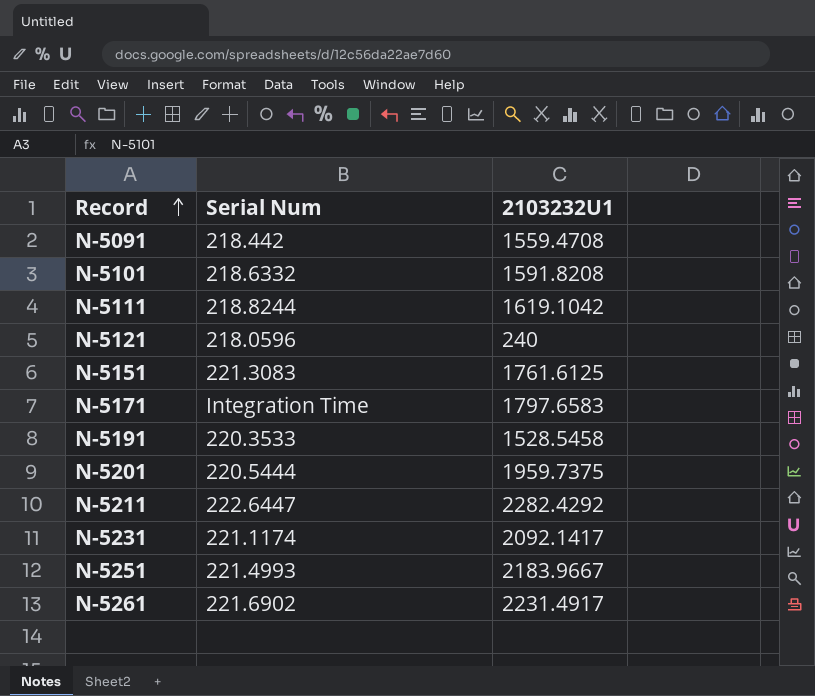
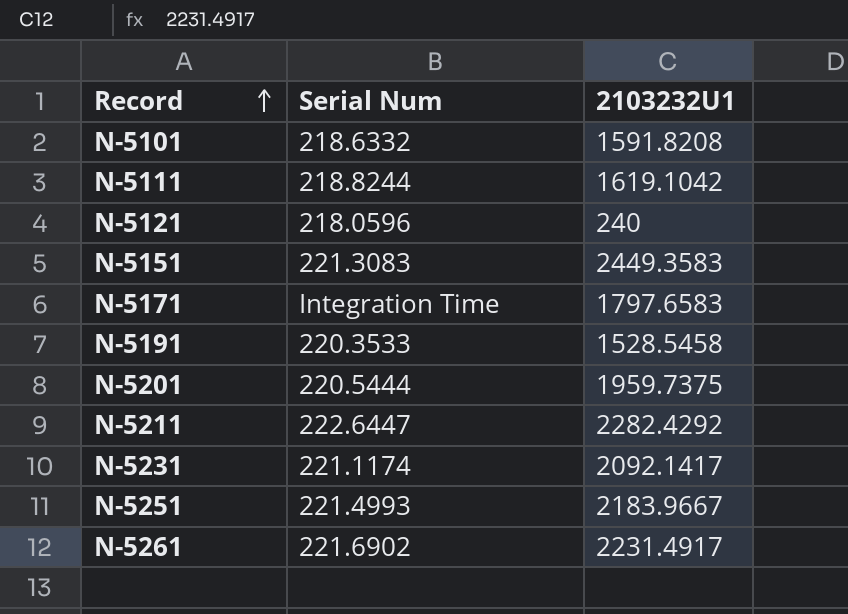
row N-5091: 218.442 | 1559.4708 -> none
N-5151 | 2103232U1: 1761.6125 -> 2449.3583

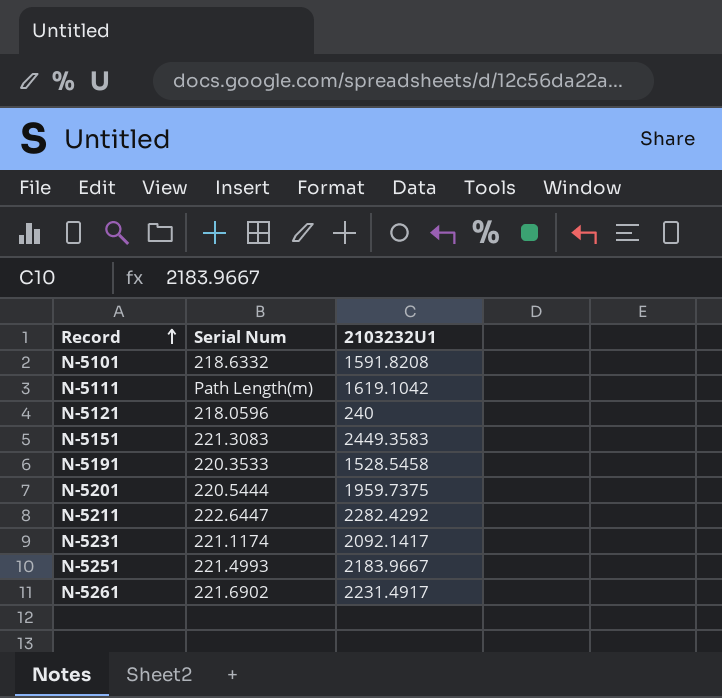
row N-5171: Integration Time | 1797.6583 -> none
N-5111 | Serial Num: 218.8244 -> Path Length(m)

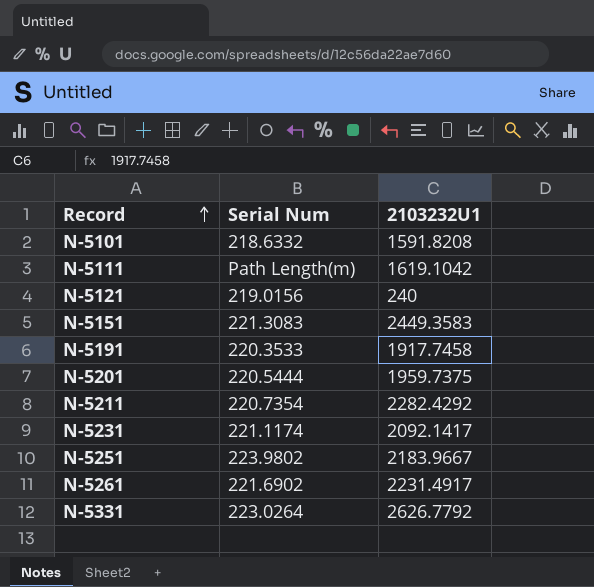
N-5121 | Serial Num: 218.0596 -> 219.0156
N-5191 | 2103232U1: 1528.5458 -> 1917.7458
N-5211 | Serial Num: 222.6447 -> 220.7354
N-5251 | Serial Num: 221.4993 -> 223.9802
row N-5331: none -> 223.0264 | 2626.7792

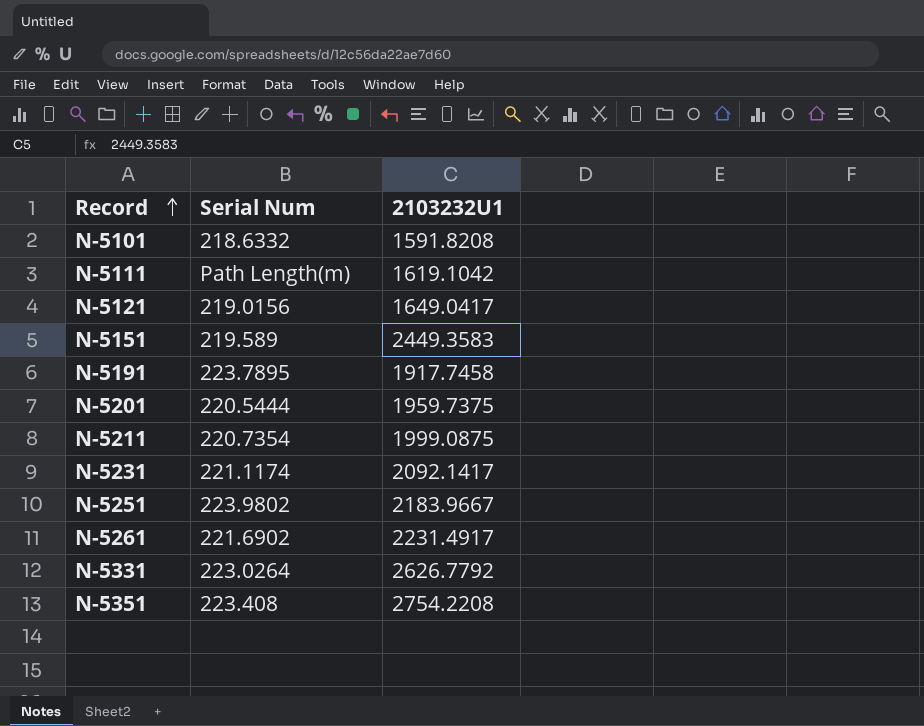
N-5121 | 2103232U1: 240 -> 1649.0417
N-5151 | Serial Num: 221.3083 -> 219.589
N-5191 | Serial Num: 220.3533 -> 223.7895
N-5211 | 2103232U1: 2282.4292 -> 1999.0875
row N-5351: none -> 223.408 | 2754.2208

